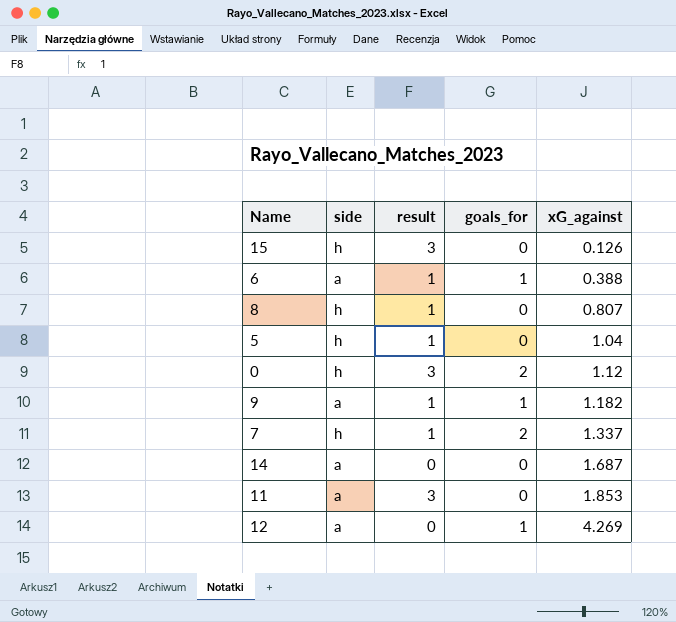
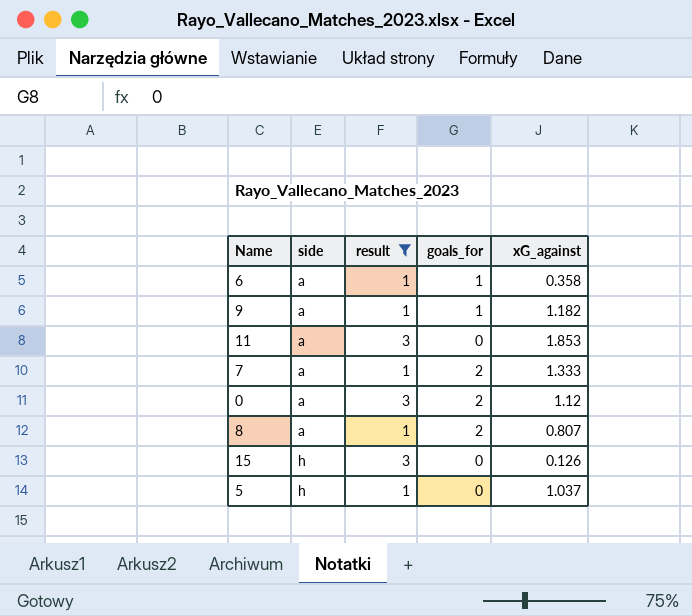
filter: none -> result != 0
row order: xG_against ascending -> side ascending
6 | xG_against: 0.388 -> 0.358
7 | side: h -> a
7 | xG_against: 1.337 -> 1.333
0 | side: h -> a
8 | side: h -> a
8 | goals_for: 0 -> 2
5 | xG_against: 1.04 -> 1.037

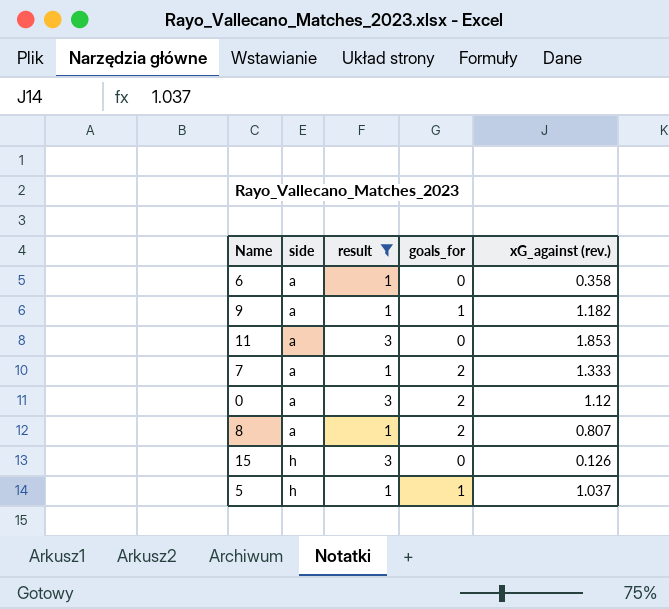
column name: xG_against -> xG_against (rev.)
6 | goals_for: 1 -> 0
5 | goals_for: 0 -> 1

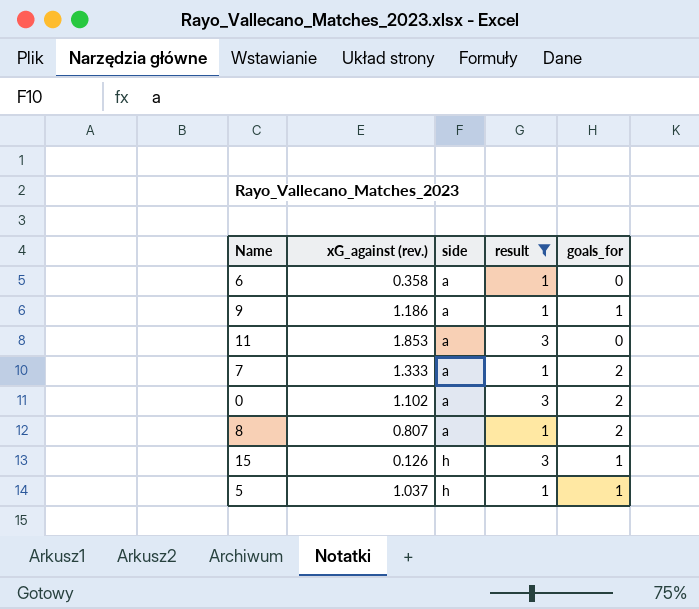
column xG_against (rev.) | position: 5 -> 2
9 | xG_against (rev.): 1.182 -> 1.186
0 | xG_against (rev.): 1.12 -> 1.102
15 | goals_for: 0 -> 1

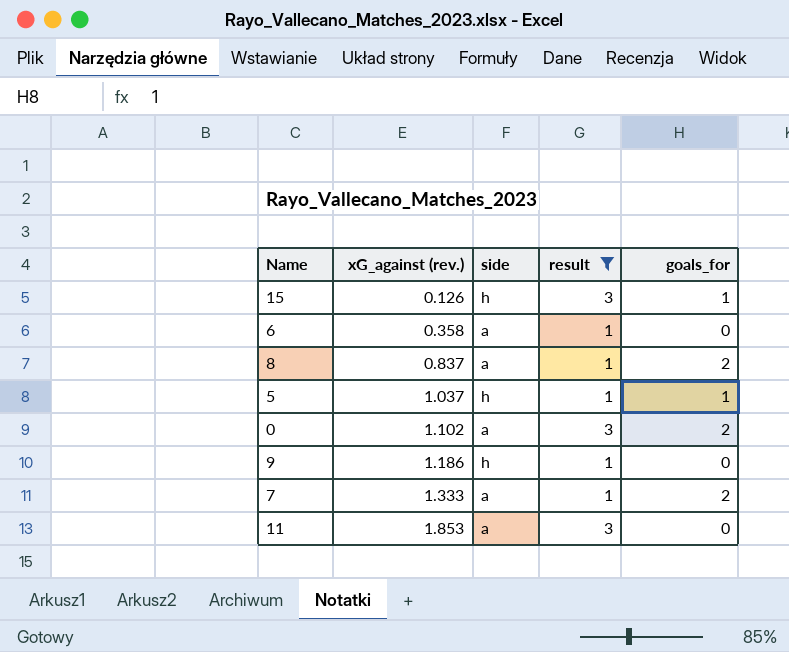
row order: side ascending -> xG_against (rev.) ascending
8 | xG_against (rev.): 0.807 -> 0.837
9 | side: a -> h
9 | goals_for: 1 -> 0

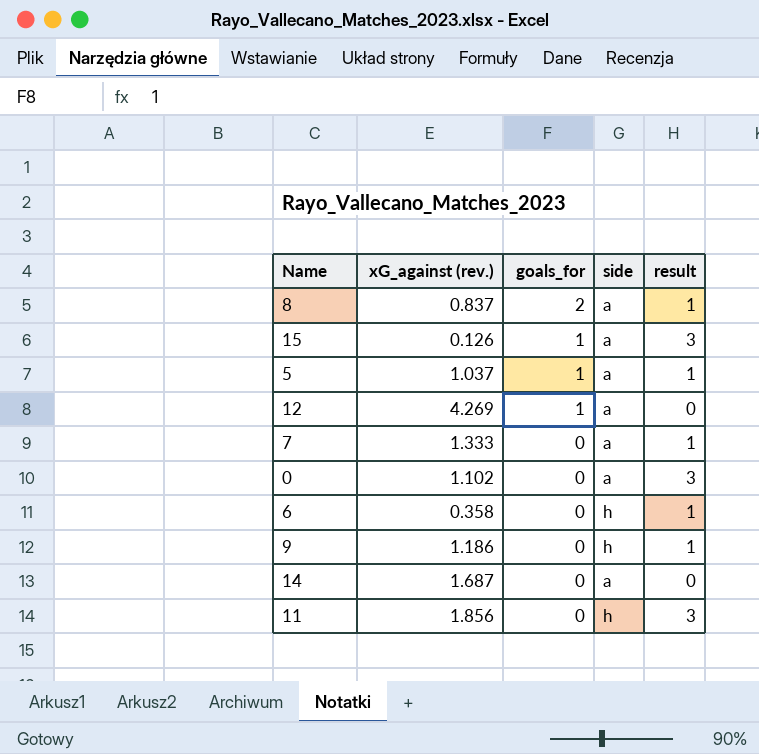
filter: result != 0 -> none
row order: xG_against (rev.) ascending -> goals_for descending
column goals_for | position: 5 -> 3
15 | side: h -> a
5 | side: h -> a
7 | goals_for: 2 -> 0
0 | goals_for: 2 -> 0
6 | side: a -> h
11 | xG_against (rev.): 1.853 -> 1.856
11 | side: a -> h

